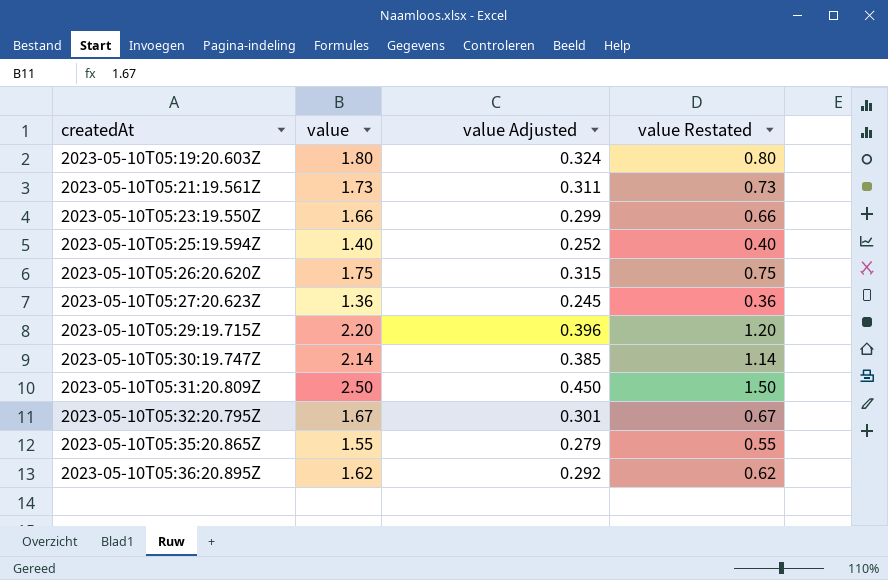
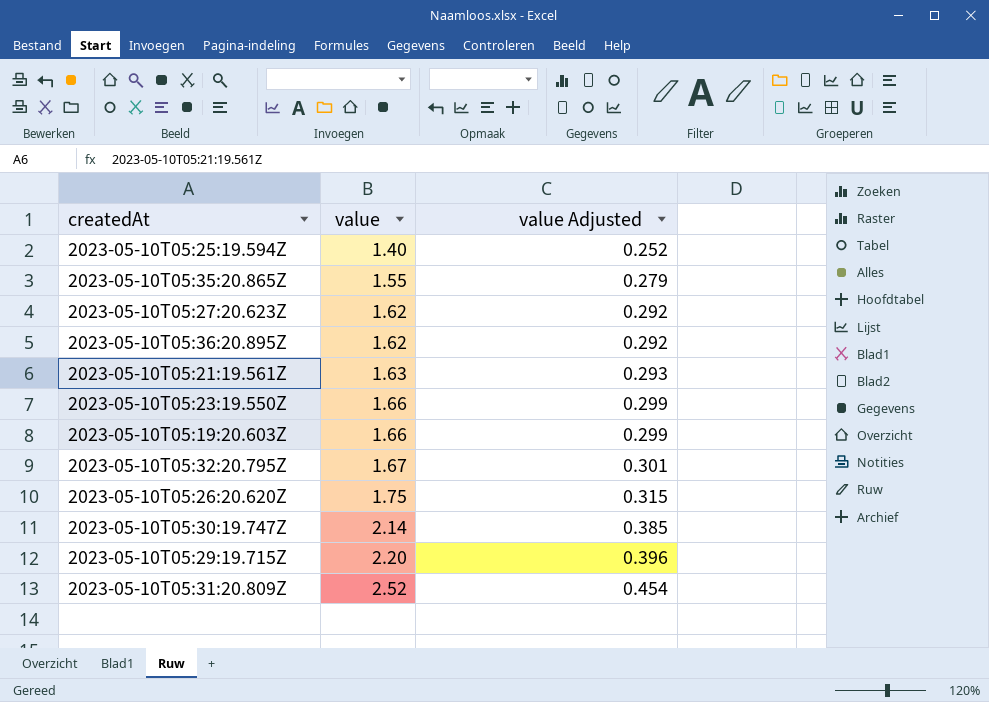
row order: createdAt ascending -> value ascending
column value Restated | formula: [value] - 1 -> none
2023-05-10T05:27:20.623Z | value: 1.36 -> 1.62
2023-05-10T05:27:20.623Z | value Adjusted: 0.245 -> 0.292
2023-05-10T05:21:19.561Z | value: 1.73 -> 1.63
2023-05-10T05:21:19.561Z | value Adjusted: 0.311 -> 0.293
2023-05-10T05:19:20.603Z | value: 1.80 -> 1.66
2023-05-10T05:19:20.603Z | value Adjusted: 0.324 -> 0.299
2023-05-10T05:31:20.809Z | value: 2.50 -> 2.52
2023-05-10T05:31:20.809Z | value Adjusted: 0.450 -> 0.454

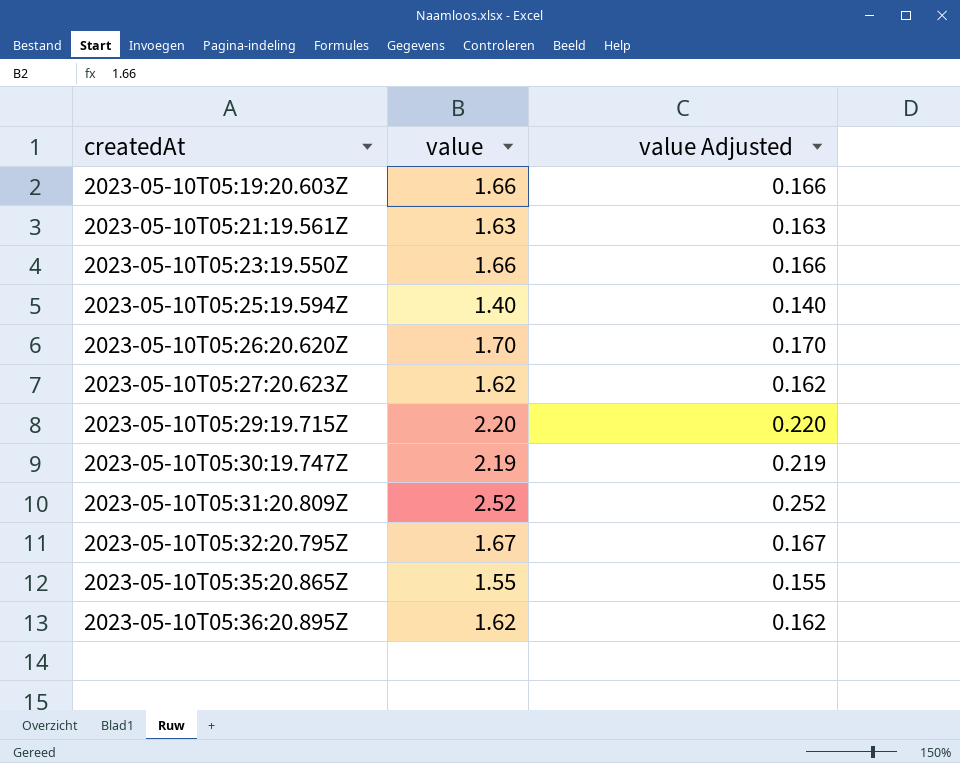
row order: value ascending -> createdAt ascending
column value Adjusted | formula: [value] * 0.18 -> [value] * 0.1
2023-05-10T05:26:20.620Z | value: 1.75 -> 1.70
2023-05-10T05:30:19.747Z | value: 2.14 -> 2.19

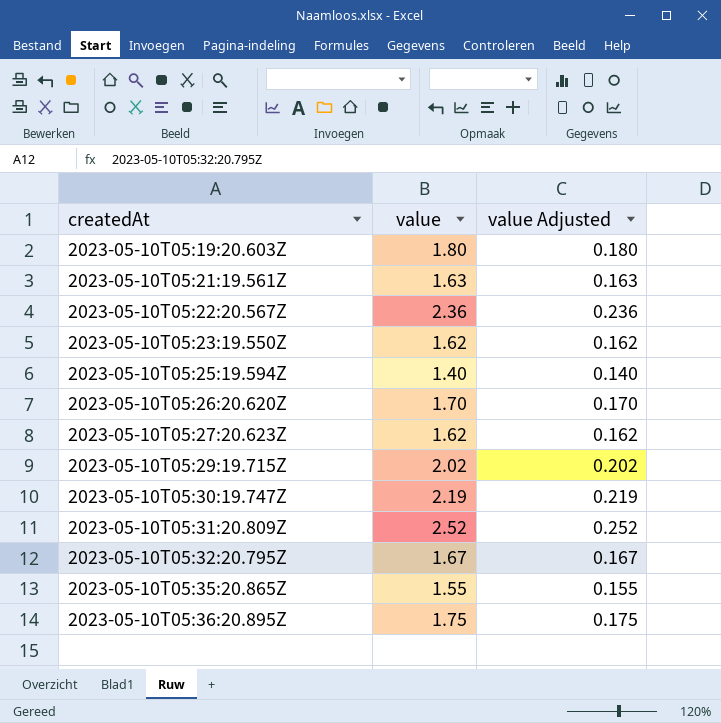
2023-05-10T05:19:20.603Z | value: 1.66 -> 1.80
2023-05-10T05:19:20.603Z | value Adjusted: 0.166 -> 0.180
row 2023-05-10T05:22:20.567Z: none -> 2.36 | 0.236
2023-05-10T05:23:19.550Z | value: 1.66 -> 1.62
2023-05-10T05:23:19.550Z | value Adjusted: 0.166 -> 0.162
2023-05-10T05:29:19.715Z | value: 2.20 -> 2.02
2023-05-10T05:29:19.715Z | value Adjusted: 0.220 -> 0.202
2023-05-10T05:36:20.895Z | value: 1.62 -> 1.75
2023-05-10T05:36:20.895Z | value Adjusted: 0.162 -> 0.175

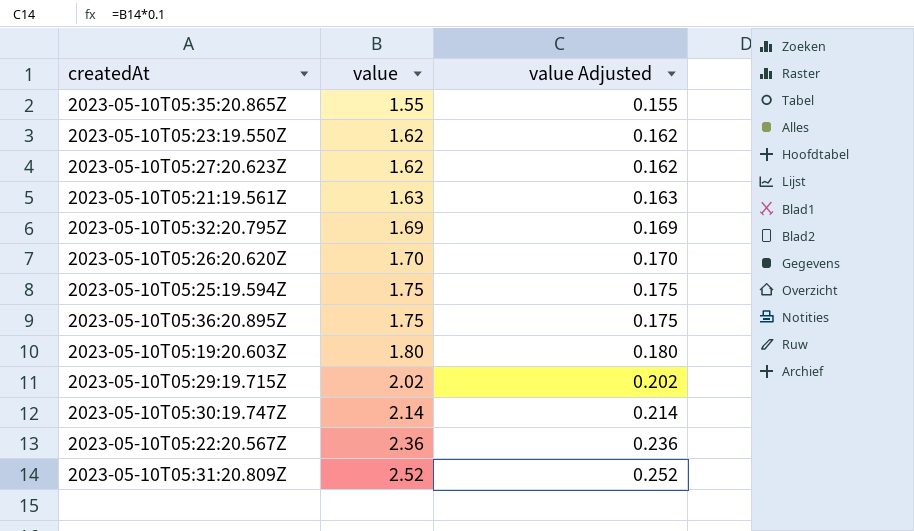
row order: createdAt ascending -> value ascending
2023-05-10T05:32:20.795Z | value: 1.67 -> 1.69
2023-05-10T05:32:20.795Z | value Adjusted: 0.167 -> 0.169
2023-05-10T05:25:19.594Z | value: 1.40 -> 1.75
2023-05-10T05:25:19.594Z | value Adjusted: 0.140 -> 0.175
2023-05-10T05:30:19.747Z | value: 2.19 -> 2.14
2023-05-10T05:30:19.747Z | value Adjusted: 0.219 -> 0.214

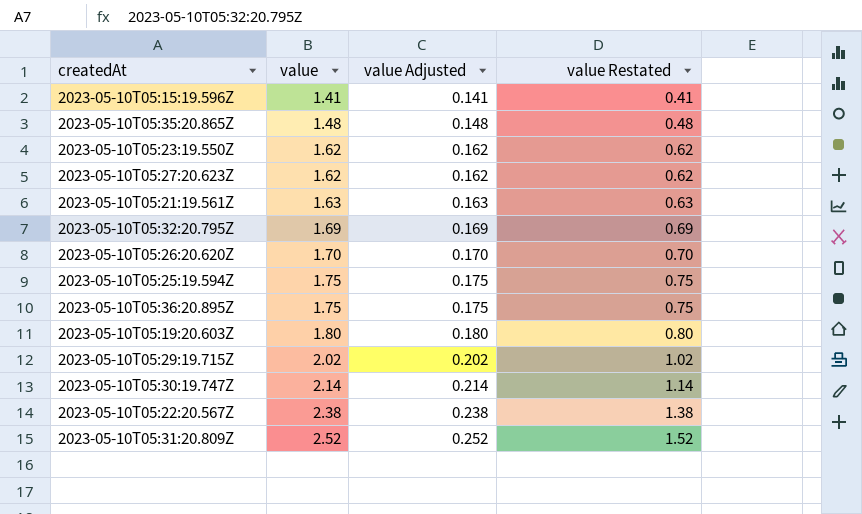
column value Restated | formula: none -> [value] - 1
row 2023-05-10T05:15:19.596Z: none -> 1.41 | 0.141 | 0.41
2023-05-10T05:35:20.865Z | value: 1.55 -> 1.48
2023-05-10T05:35:20.865Z | value Adjusted: 0.155 -> 0.148
2023-05-10T05:22:20.567Z | value: 2.36 -> 2.38
2023-05-10T05:22:20.567Z | value Adjusted: 0.236 -> 0.238

